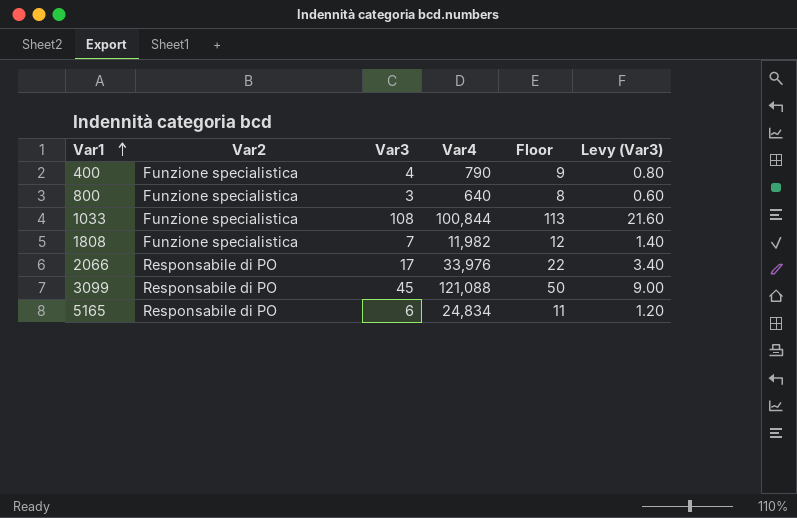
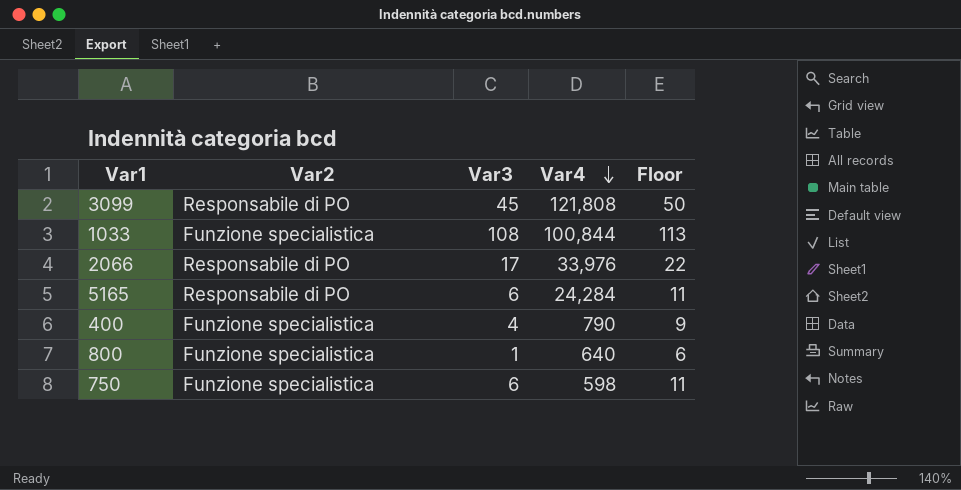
row order: Var1 ascending -> Var4 descending
column Levy (Var3) | formula: [Var3] * 0.2 -> none
row 1808: Funzione specialistica | 7 | 11,982 | 12 | 1.40 -> none
3099 | Var4: 121,088 -> 121,808
5165 | Var4: 24,834 -> 24,284
800 | Var3: 3 -> 1
800 | Floor: 8 -> 6
row 750: none -> Funzione specialistica | 6 | 598 | 11

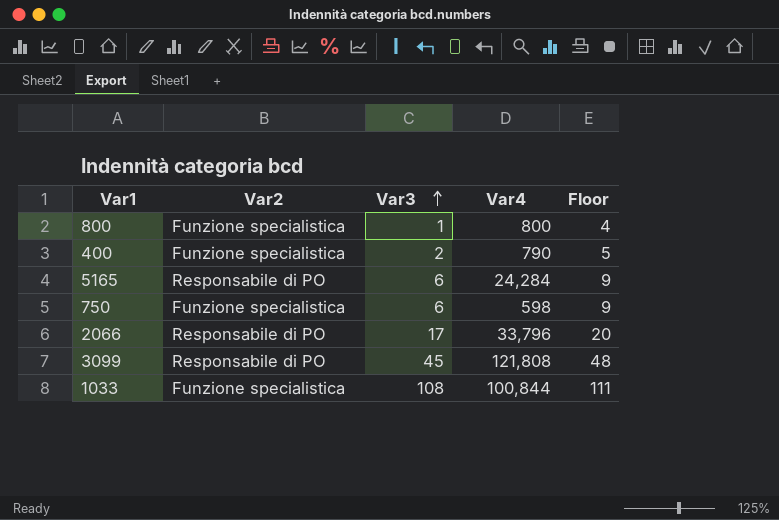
row order: Var4 descending -> Var3 ascending
column Floor | formula: [Var3] + 5 -> [Var3] + 3
800 | Var4: 640 -> 800
400 | Var3: 4 -> 2
2066 | Var4: 33,976 -> 33,796

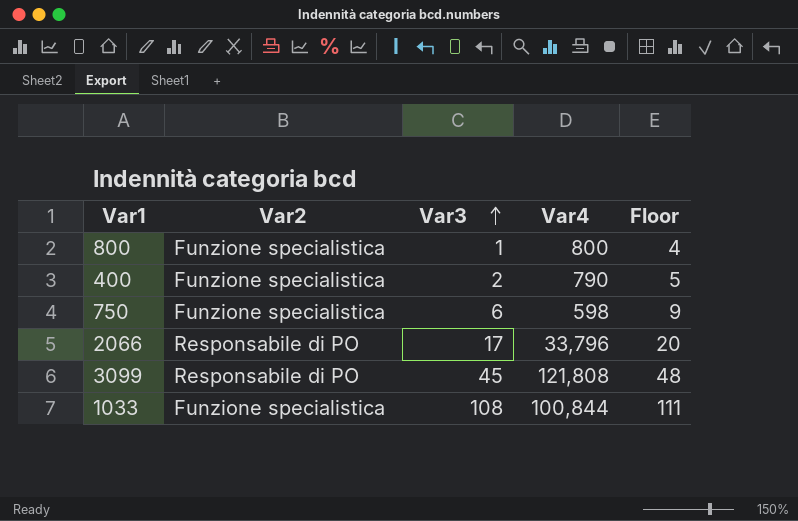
row 5165: Responsabile di PO | 6 | 24,284 | 9 -> none

